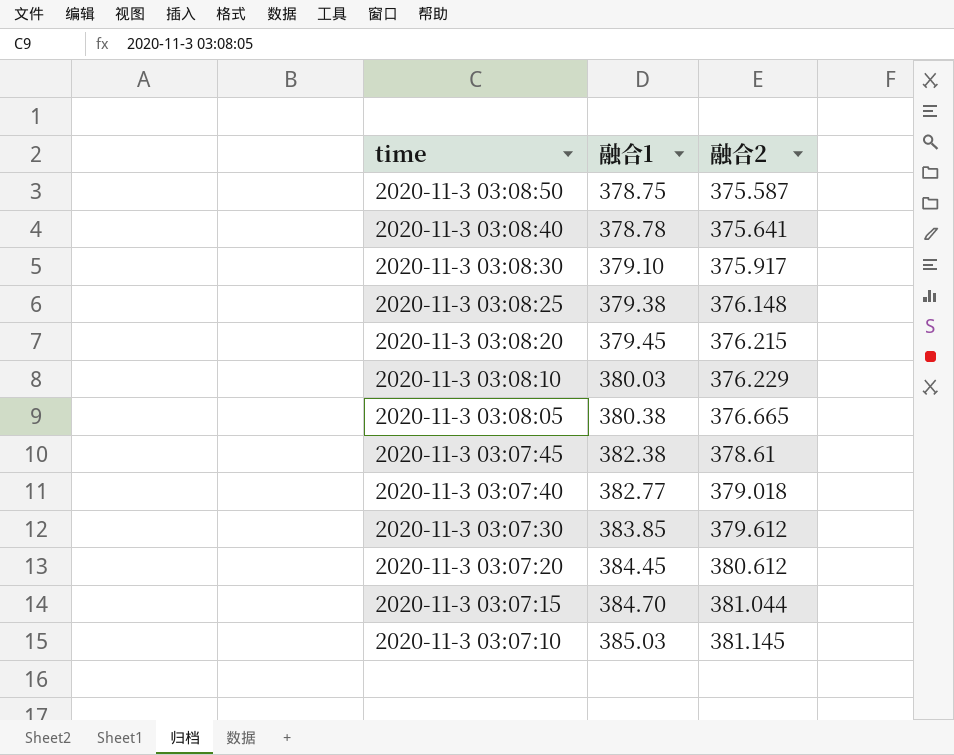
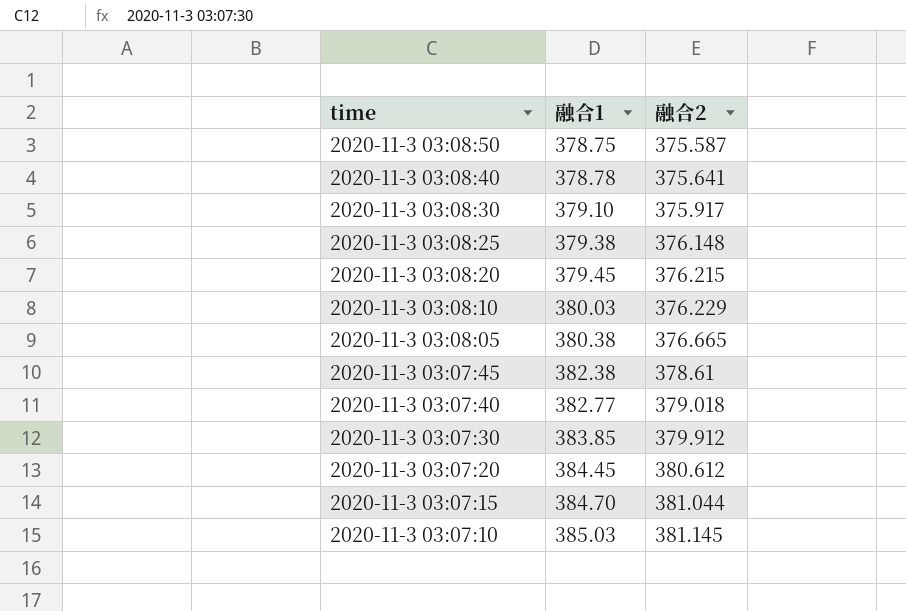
2020-11-3 03:07:30 | 融合2: 379.612 -> 379.912

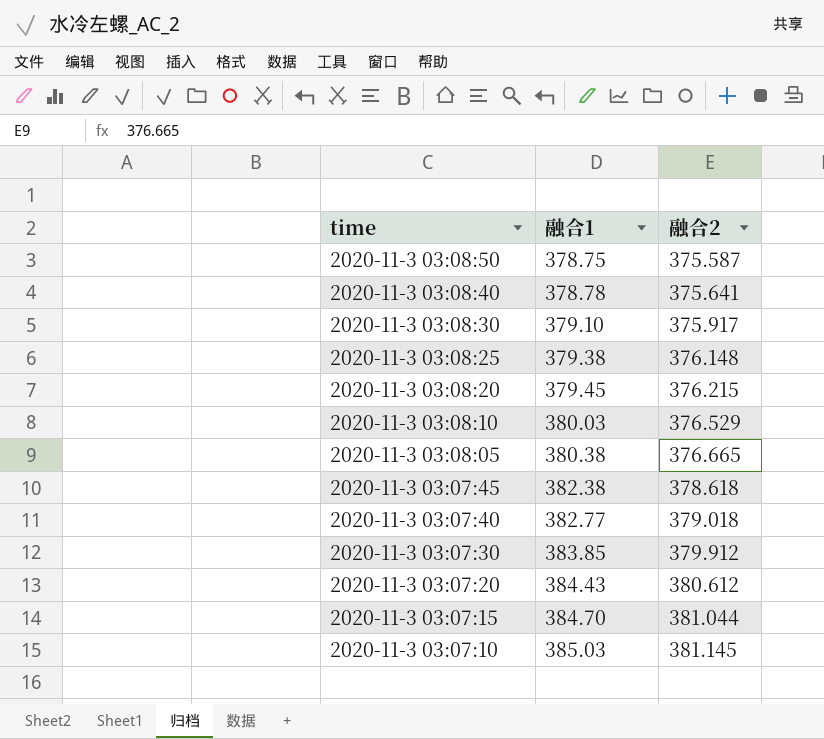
2020-11-3 03:08:10 | 融合2: 376.229 -> 376.529
2020-11-3 03:07:45 | 融合2: 378.61 -> 378.618
2020-11-3 03:07:20 | 融合1: 384.45 -> 384.43

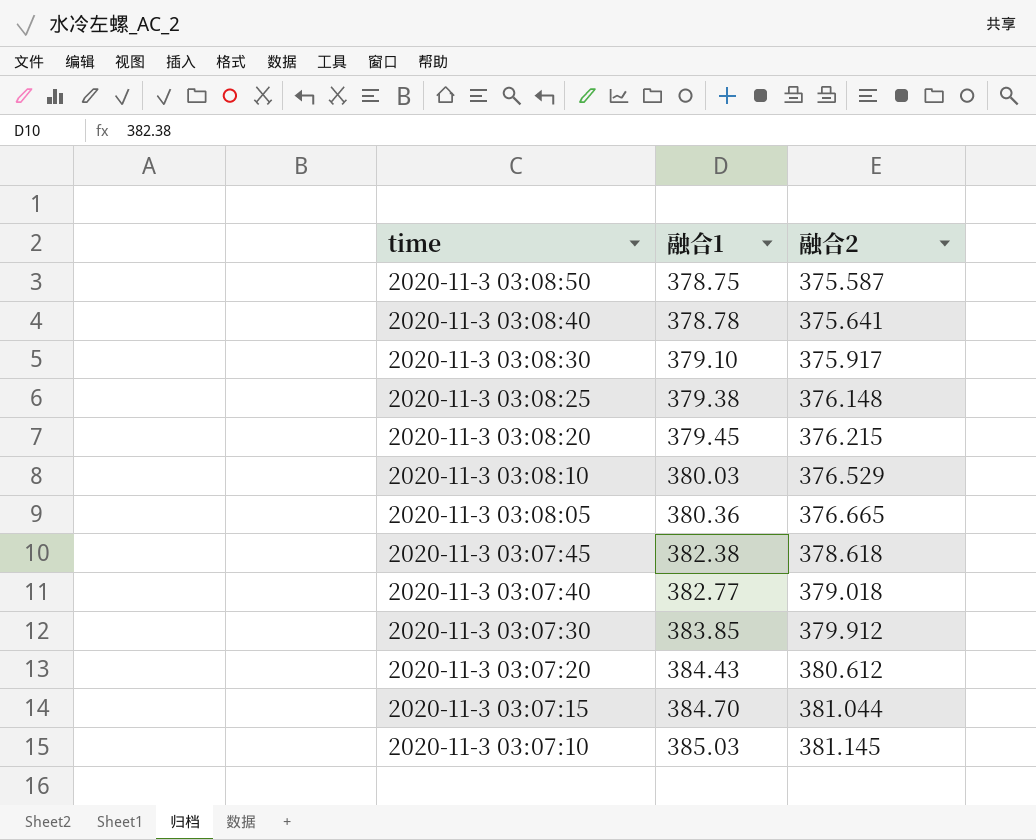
2020-11-3 03:08:05 | 融合1: 380.38 -> 380.36

